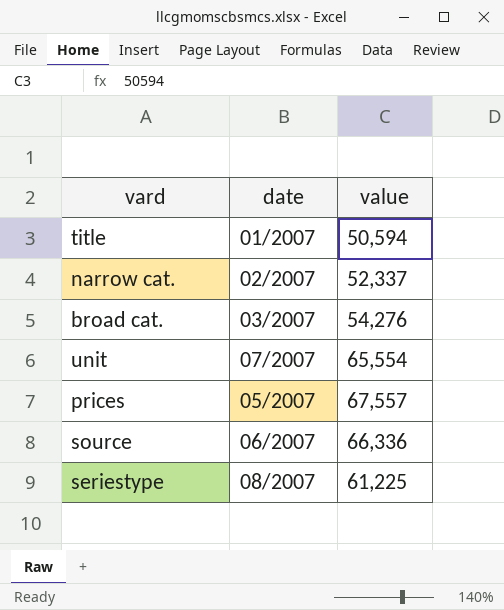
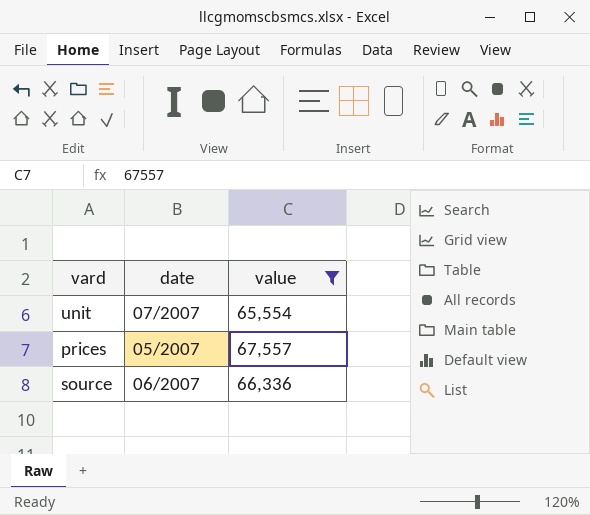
filter: none -> value >= 65,554

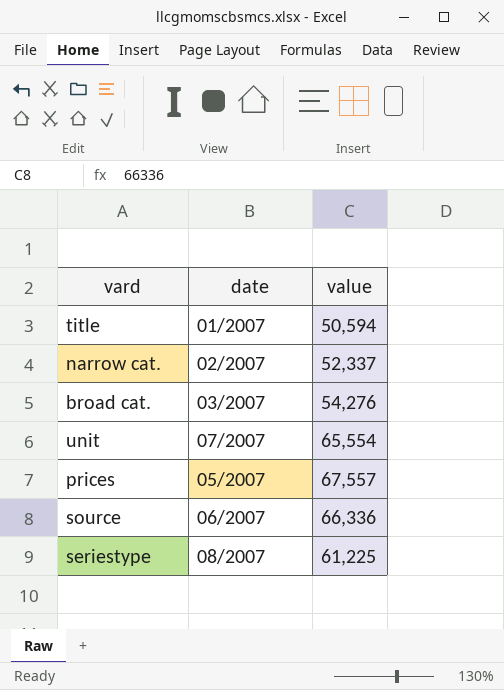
filter: value >= 65,554 -> none

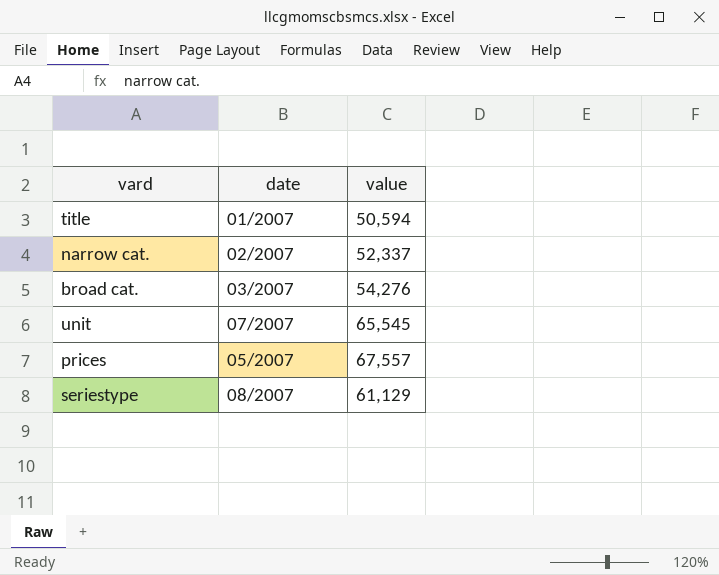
row source: 06/2007 | 66,336 -> none
unit | value: 65,554 -> 65,545
seriestype | value: 61,225 -> 61,129

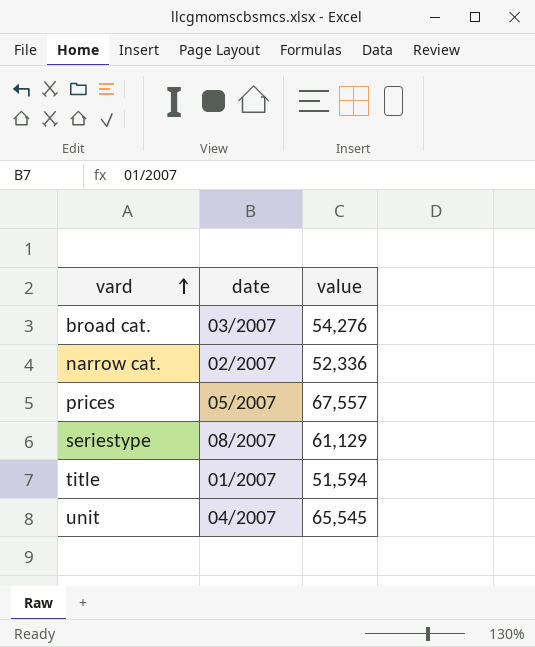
row order: none -> vard ascending
narrow cat. | value: 52,337 -> 52,336
title | value: 50,594 -> 51,594
unit | date: 07/2007 -> 04/2007

